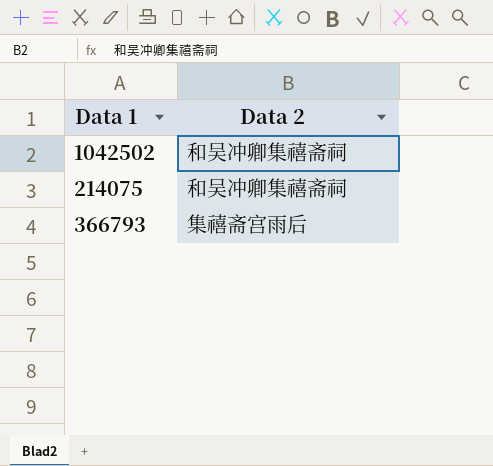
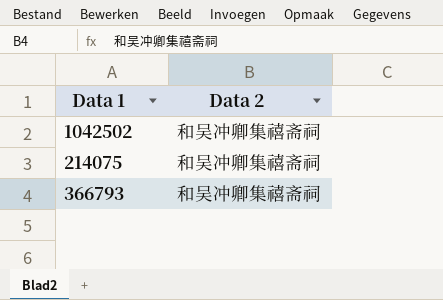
366793 | Data 2: 集禧斋宫雨后 -> 和吴冲卿集禧斋祠

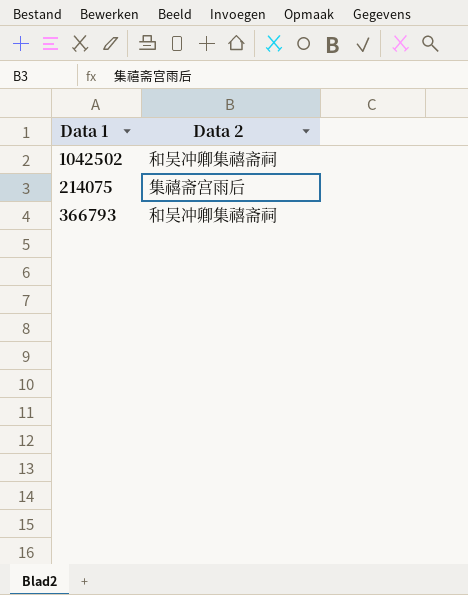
214075 | Data 2: 和吴冲卿集禧斋祠 -> 集禧斋宫雨后

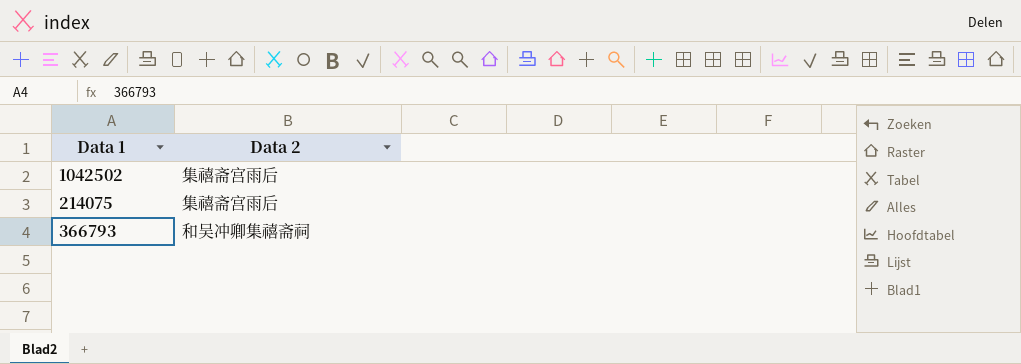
1042502 | Data 2: 和吴冲卿集禧斋祠 -> 集禧斋宫雨后

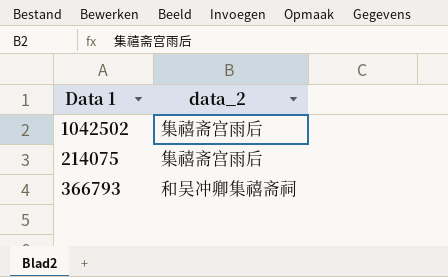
column name: Data 2 -> data_2

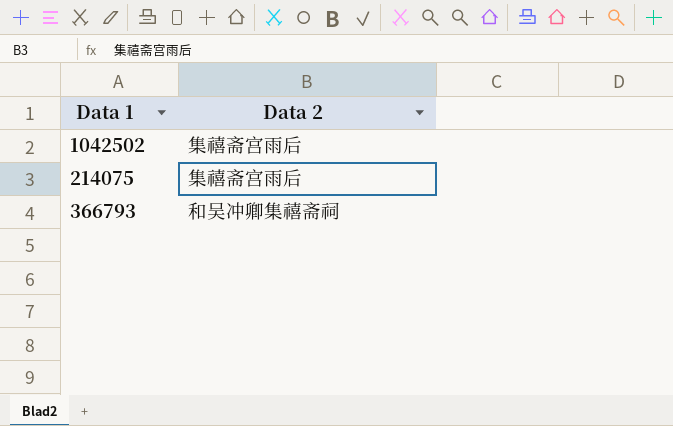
column name: data_2 -> Data 2

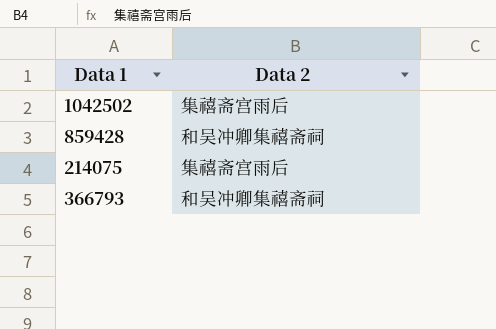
row 859428: none -> 和吴冲卿集禧斋祠

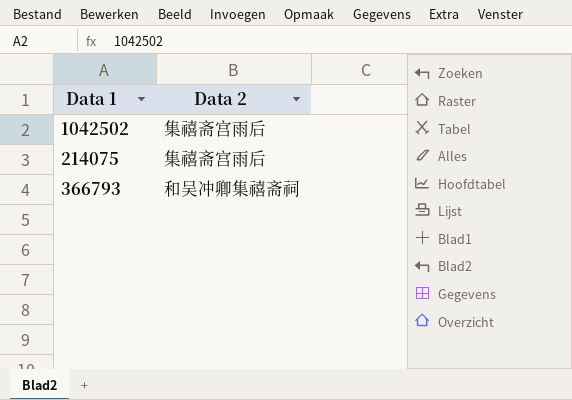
row 859428: 和吴冲卿集禧斋祠 -> none

